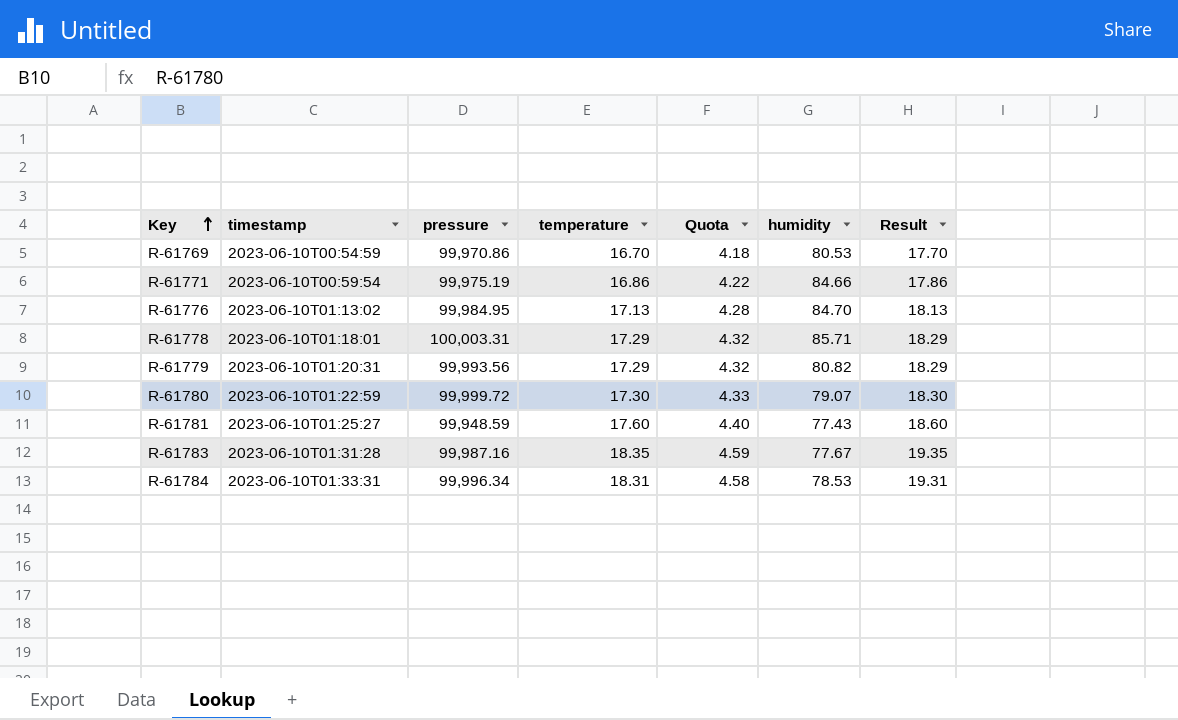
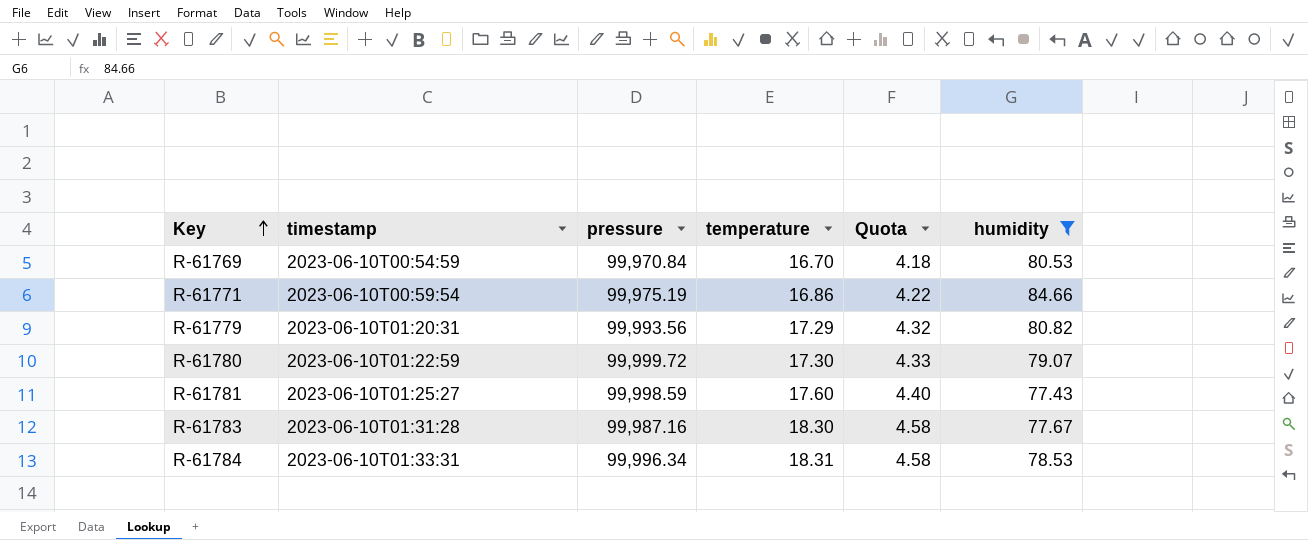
filter: none -> humidity <= 84.66
column Result | formula: [temperature] + 1 -> none
R-61769 | pressure: 99,970.86 -> 99,970.84
R-61781 | pressure: 99,948.59 -> 99,998.59
R-61783 | temperature: 18.35 -> 18.30
R-61783 | Quota: 4.59 -> 4.58

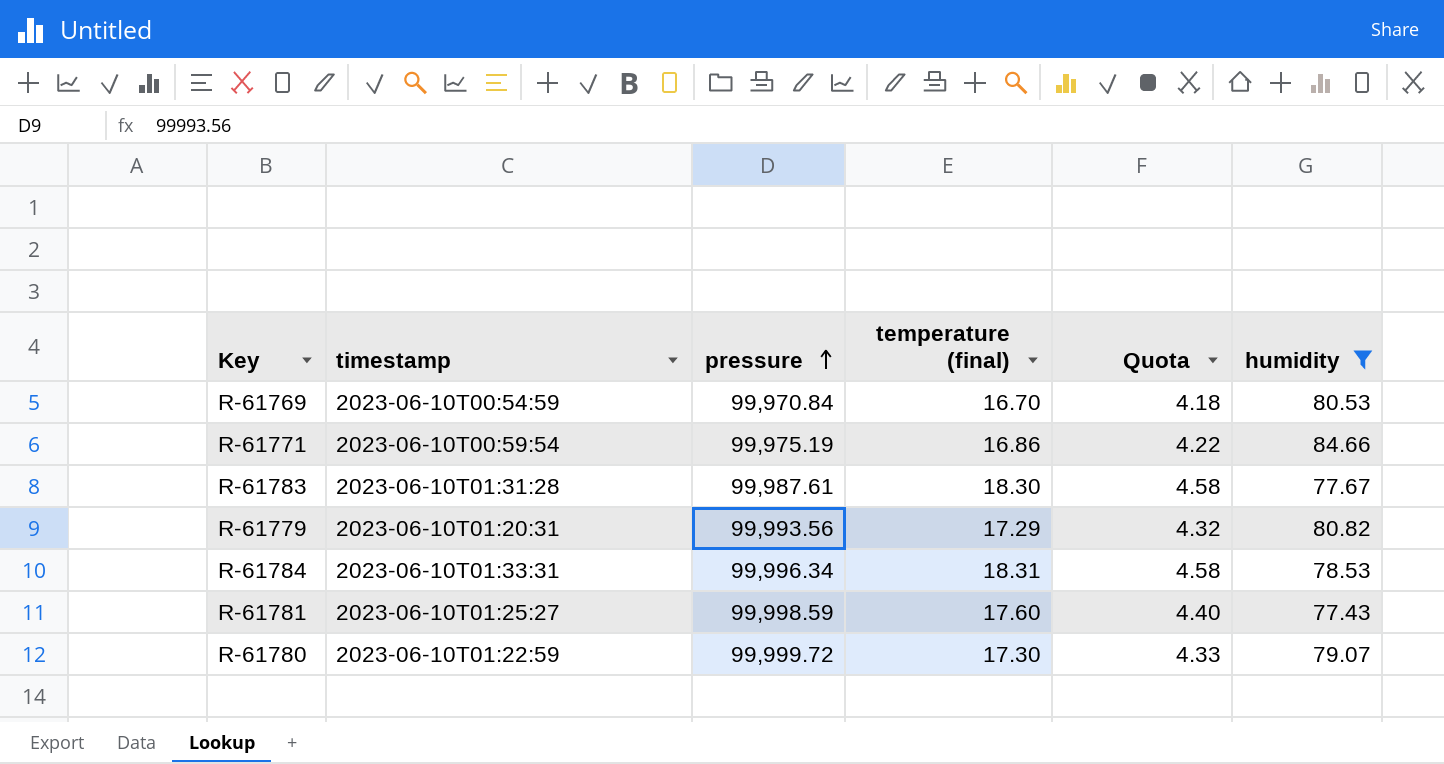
row order: Key ascending -> pressure ascending
column name: temperature -> temperature (final)
R-61783 | pressure: 99,987.16 -> 99,987.61

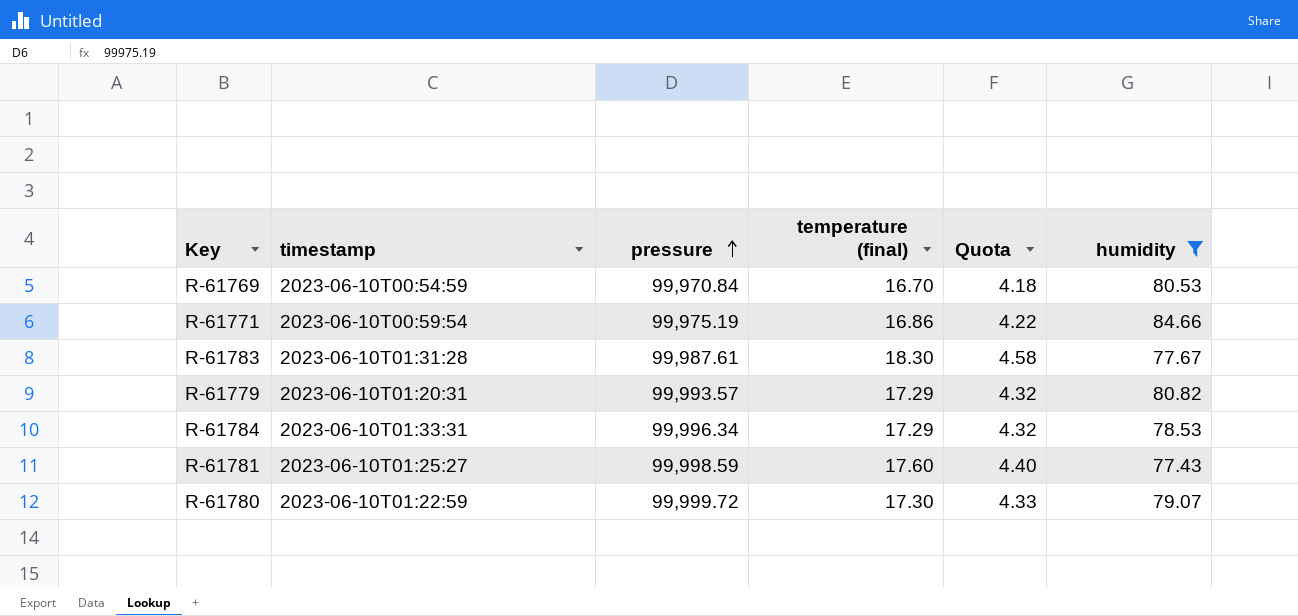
R-61779 | pressure: 99,993.56 -> 99,993.57
R-61784 | temperature (final): 18.31 -> 17.29
R-61784 | Quota: 4.58 -> 4.32

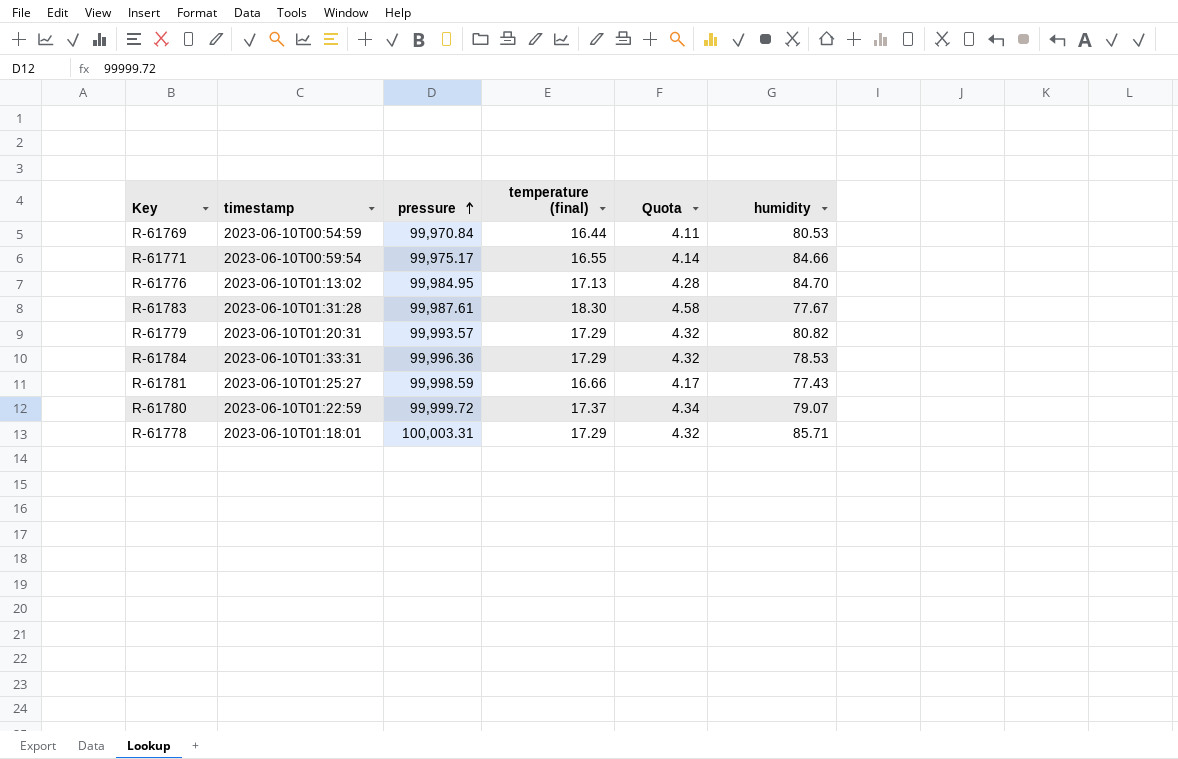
filter: humidity <= 84.66 -> none
R-61769 | temperature (final): 16.70 -> 16.44
R-61769 | Quota: 4.18 -> 4.11
R-61771 | pressure: 99,975.19 -> 99,975.17
R-61771 | temperature (final): 16.86 -> 16.55
R-61771 | Quota: 4.22 -> 4.14
R-61784 | pressure: 99,996.34 -> 99,996.36
R-61781 | temperature (final): 17.60 -> 16.66
R-61781 | Quota: 4.40 -> 4.17
R-61780 | temperature (final): 17.30 -> 17.37
R-61780 | Quota: 4.33 -> 4.34

